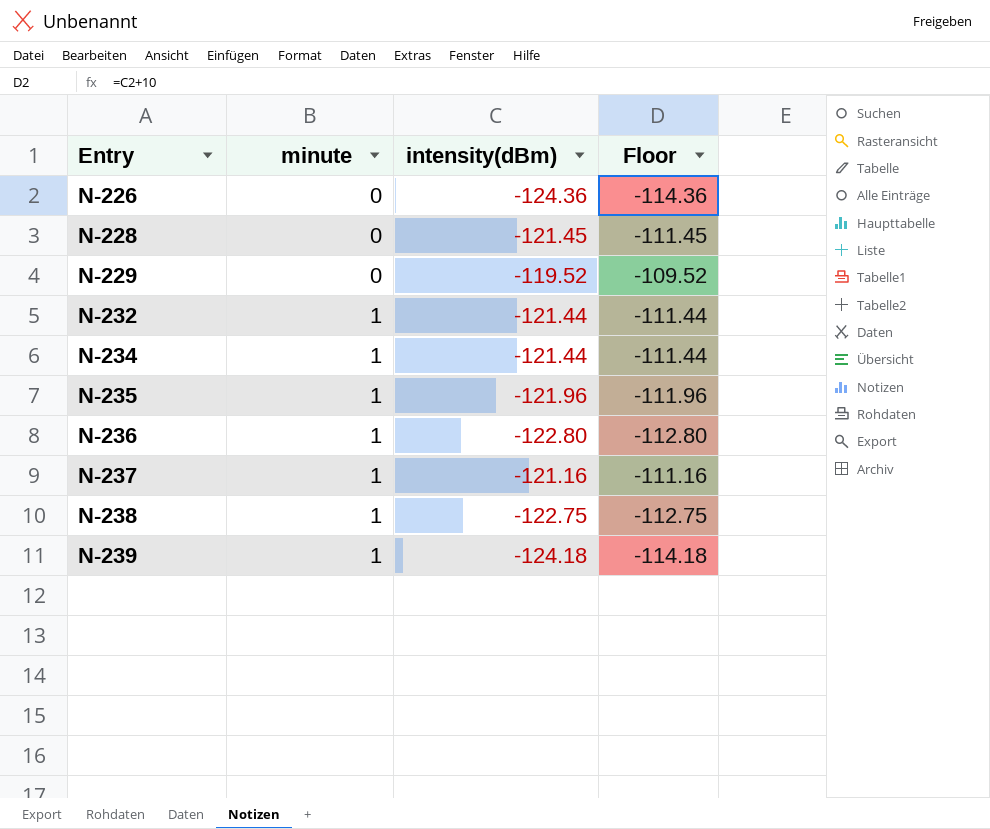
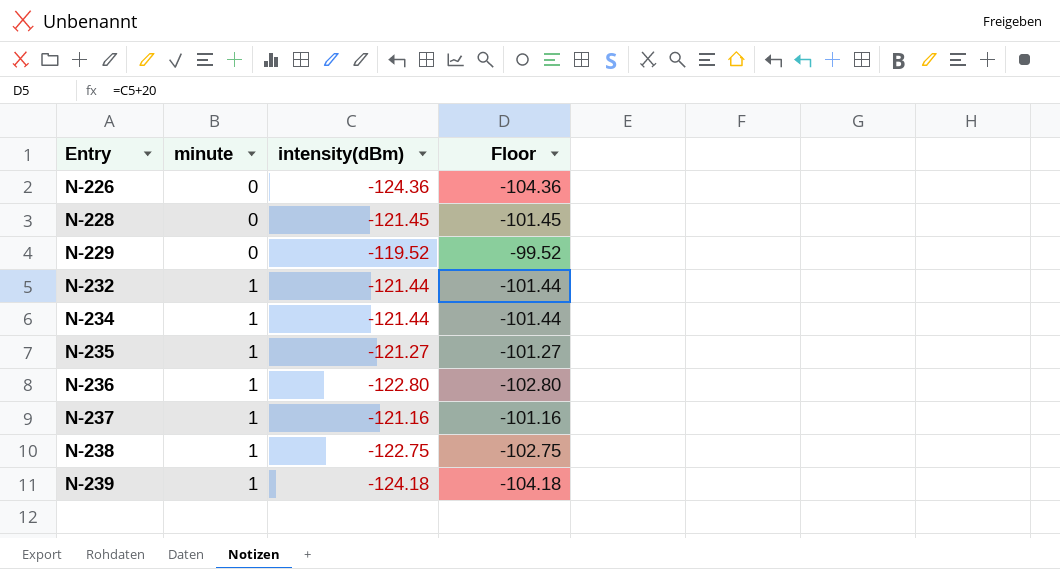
column Floor | formula: [intensity(dBm)] + 10 -> [intensity(dBm)] + 20
N-235 | intensity(dBm): -121.96 -> -121.27

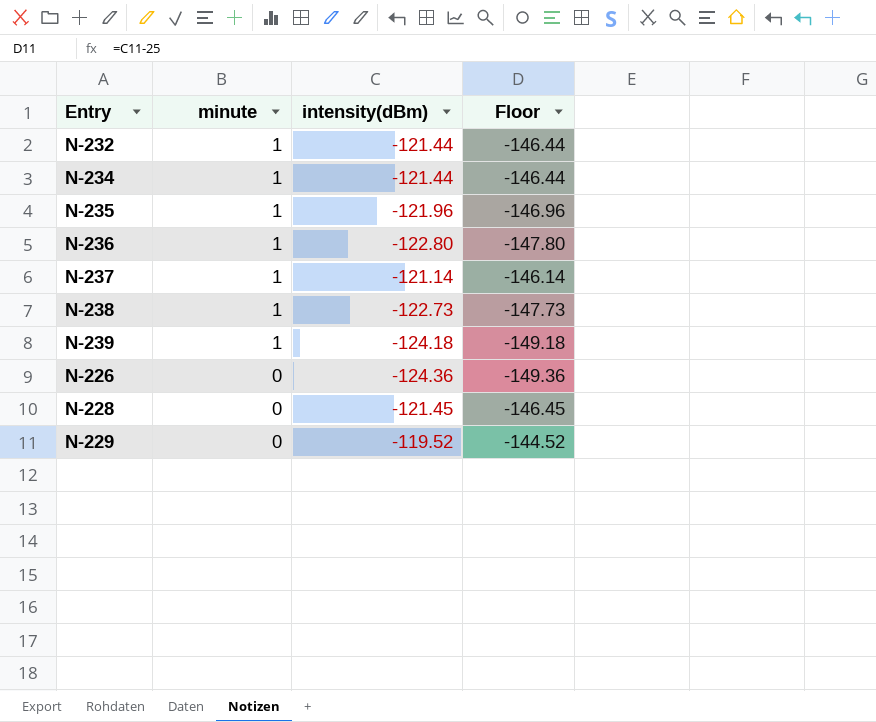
row order: Entry ascending -> minute descending
column Floor | formula: [intensity(dBm)] + 20 -> [intensity(dBm)] - 25
N-235 | intensity(dBm): -121.27 -> -121.96
N-237 | intensity(dBm): -121.16 -> -121.14
N-238 | intensity(dBm): -122.75 -> -122.73

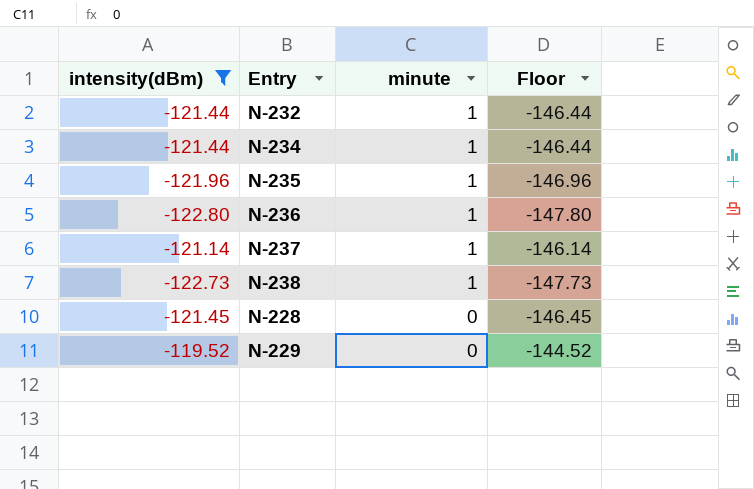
filter: none -> intensity(dBm) >= -122.80
column intensity(dBm) | position: 3 -> 1

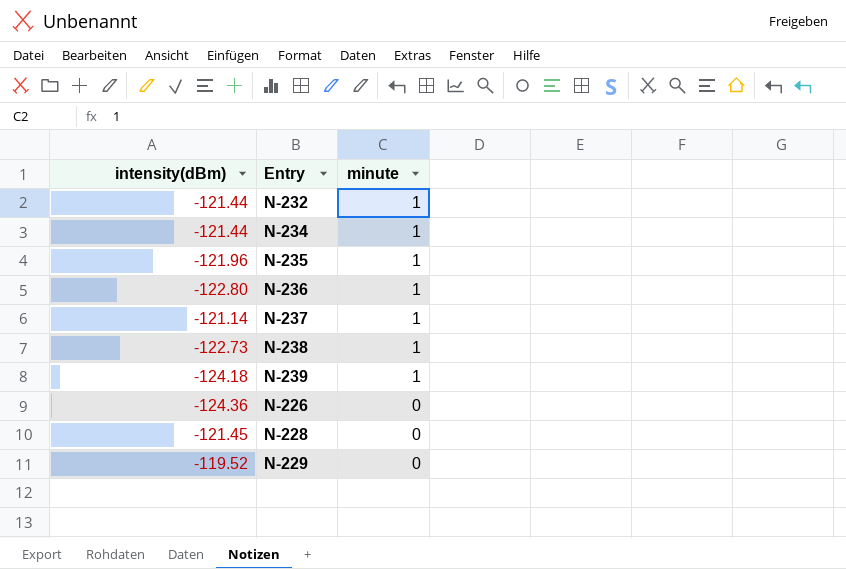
filter: intensity(dBm) >= -122.80 -> none
column Floor | formula: [intensity(dBm)] - 25 -> none

